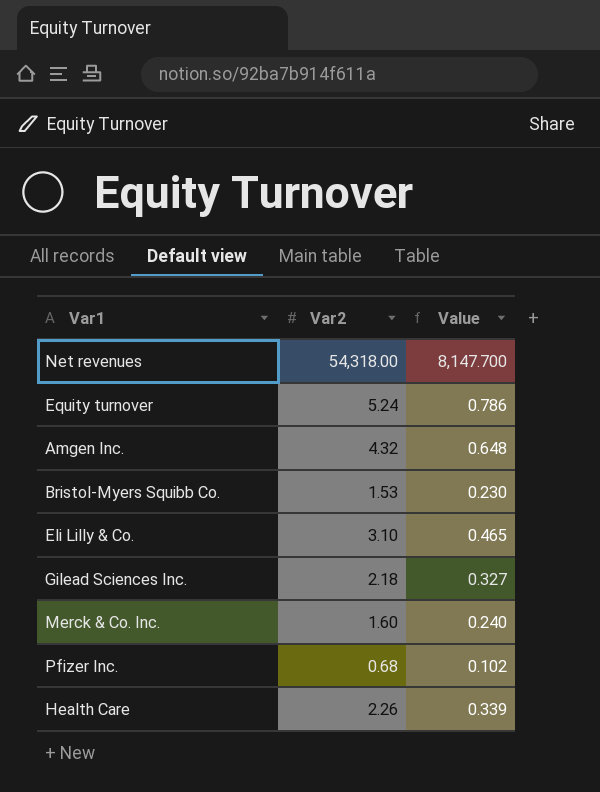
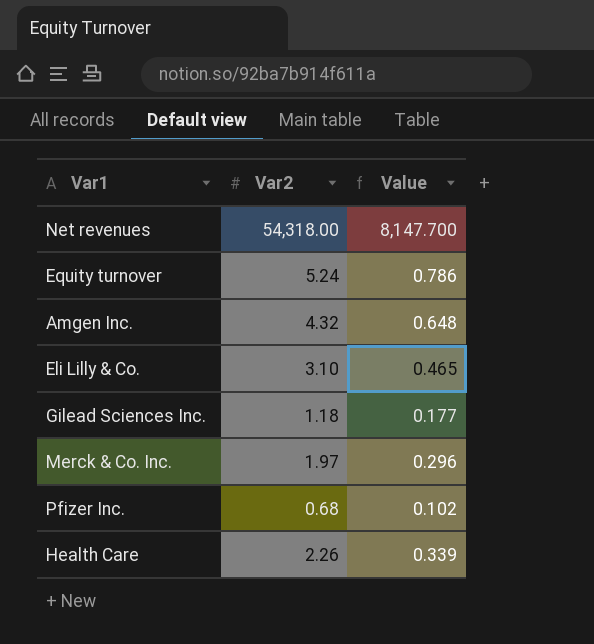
row Bristol-Myers Squibb Co.: 1.53 | 0.230 -> none
Gilead Sciences Inc. | Var2: 2.18 -> 1.18
Gilead Sciences Inc. | Value: 0.327 -> 0.177
Merck & Co. Inc. | Var2: 1.60 -> 1.97
Merck & Co. Inc. | Value: 0.240 -> 0.296

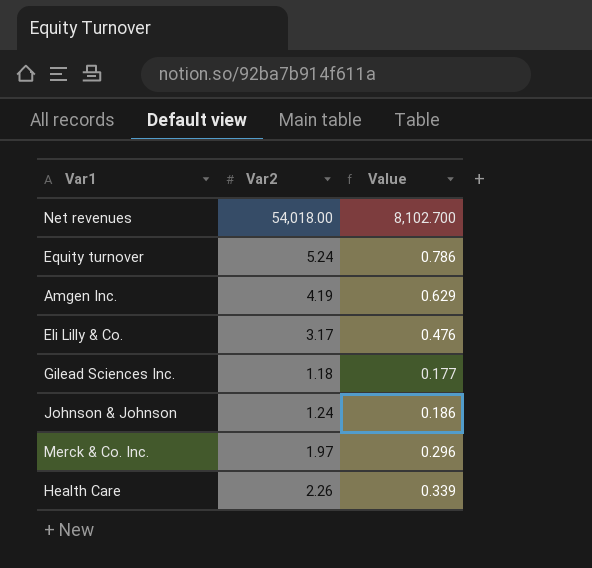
row Pfizer Inc.: 0.68 | 0.102 -> none
Net revenues | Var2: 54,318.00 -> 54,018.00
Net revenues | Value: 8,147.700 -> 8,102.700
Amgen Inc. | Var2: 4.32 -> 4.19
Amgen Inc. | Value: 0.648 -> 0.629
Eli Lilly & Co. | Var2: 3.10 -> 3.17
Eli Lilly & Co. | Value: 0.465 -> 0.476
row Johnson & Johnson: none -> 1.24 | 0.186

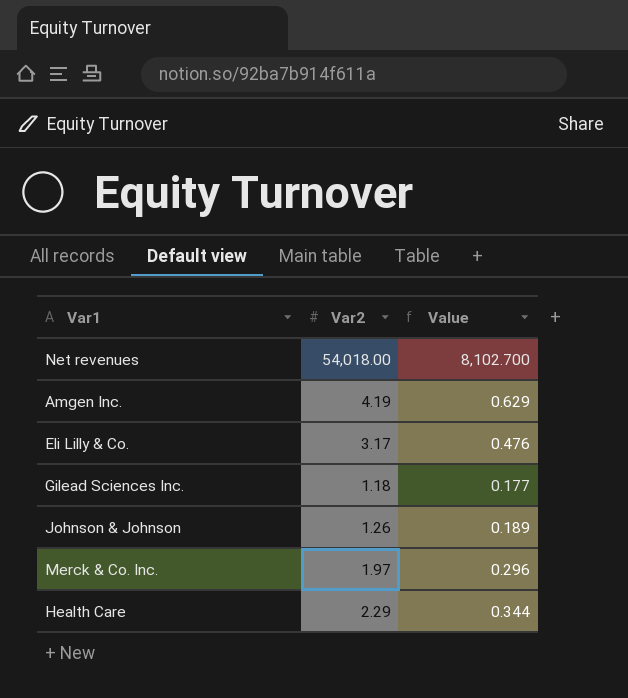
row Equity turnover: 5.24 | 0.786 -> none
Johnson & Johnson | Var2: 1.24 -> 1.26
Johnson & Johnson | Value: 0.186 -> 0.189
Health Care | Var2: 2.26 -> 2.29
Health Care | Value: 0.339 -> 0.344

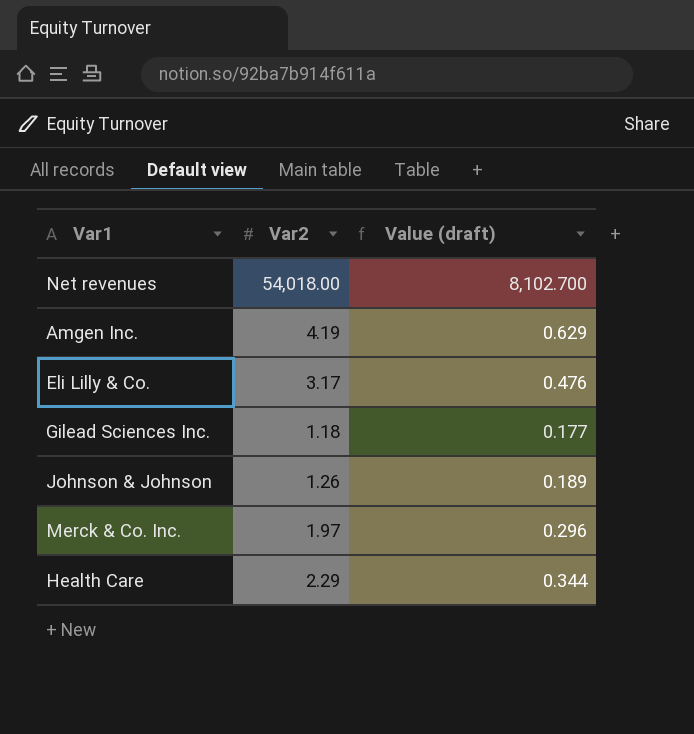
column name: Value -> Value (draft)

